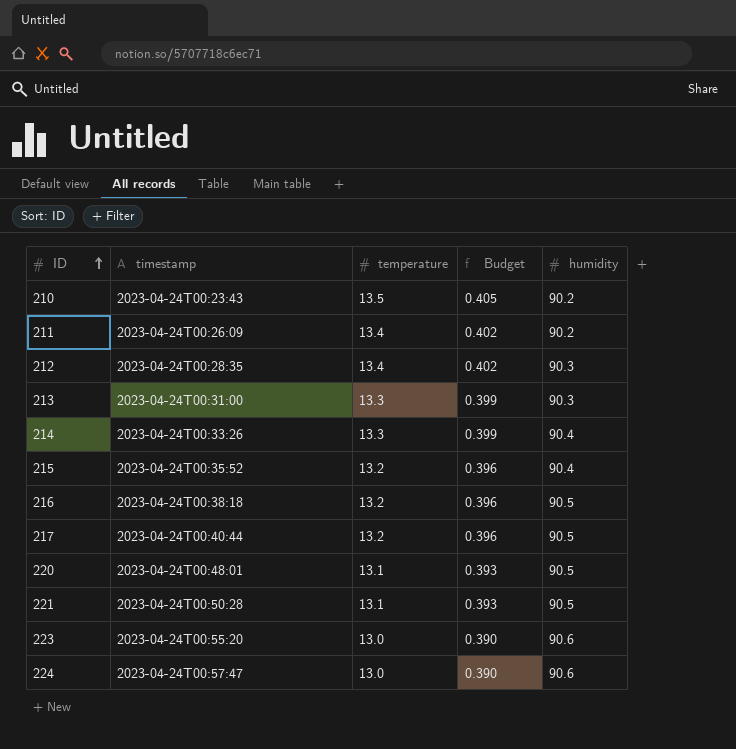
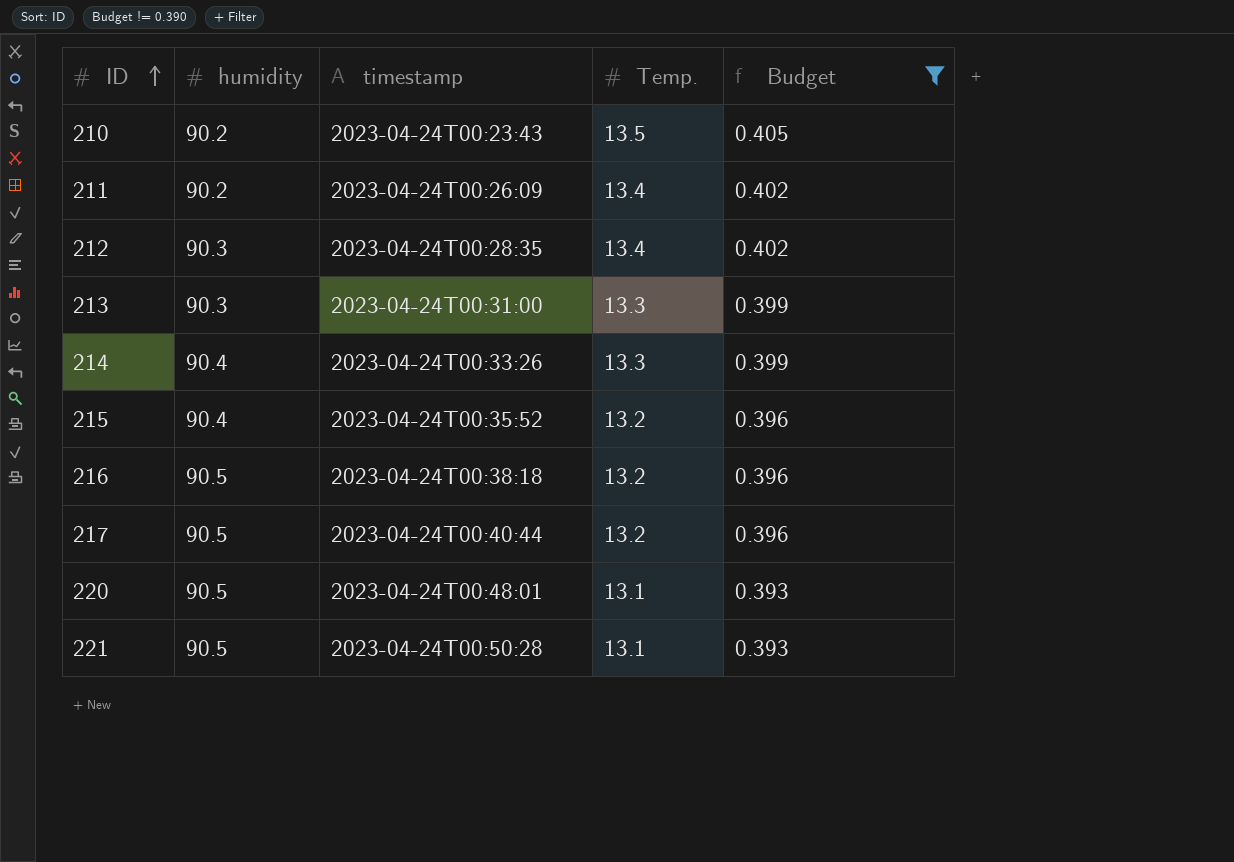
filter: none -> Budget != 0.390
column humidity | position: 5 -> 2
column name: temperature -> Temp.

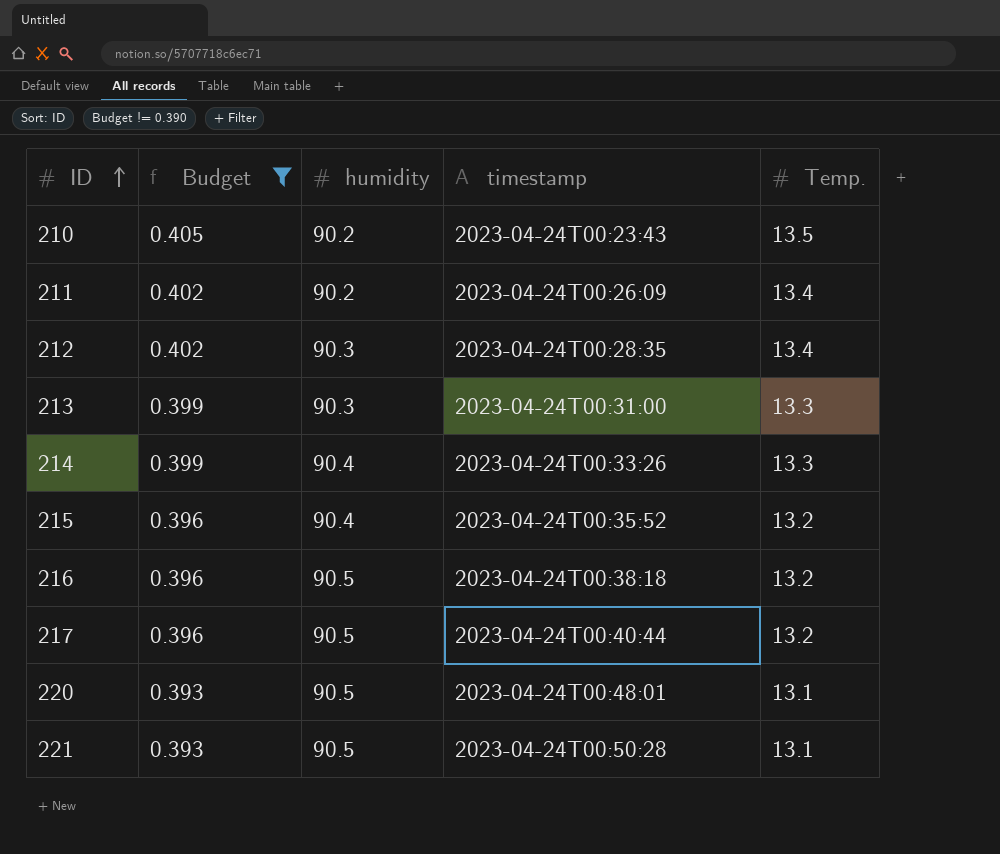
column Budget | position: 5 -> 2

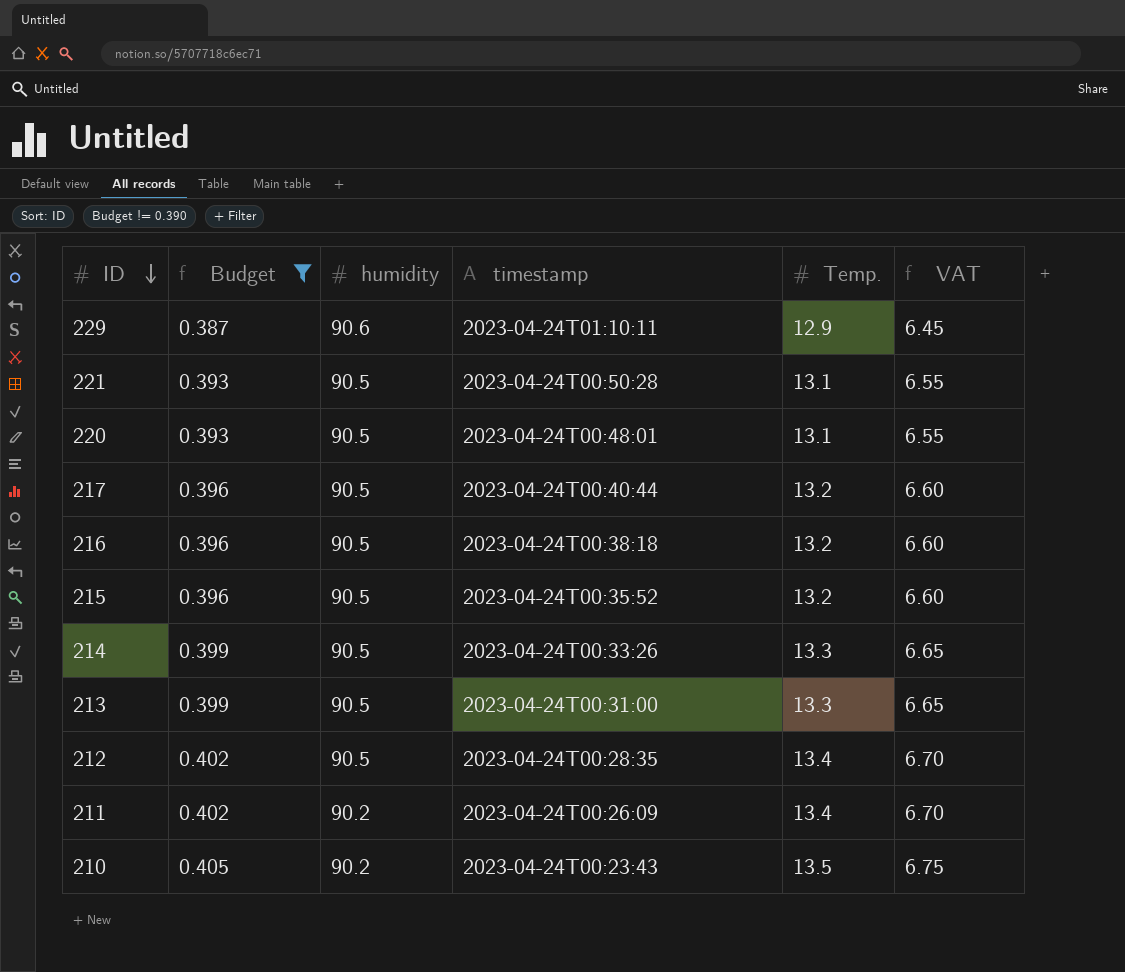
row order: ID ascending -> ID descending
column VAT | formula: none -> [Temp.] * 0.5
row 229: none -> 0.387 | 90.6 | 2023-04-24T01:10:11 | 12.9 | 6.45
215 | humidity: 90.4 -> 90.5
214 | humidity: 90.4 -> 90.5
213 | humidity: 90.3 -> 90.5
212 | humidity: 90.3 -> 90.5

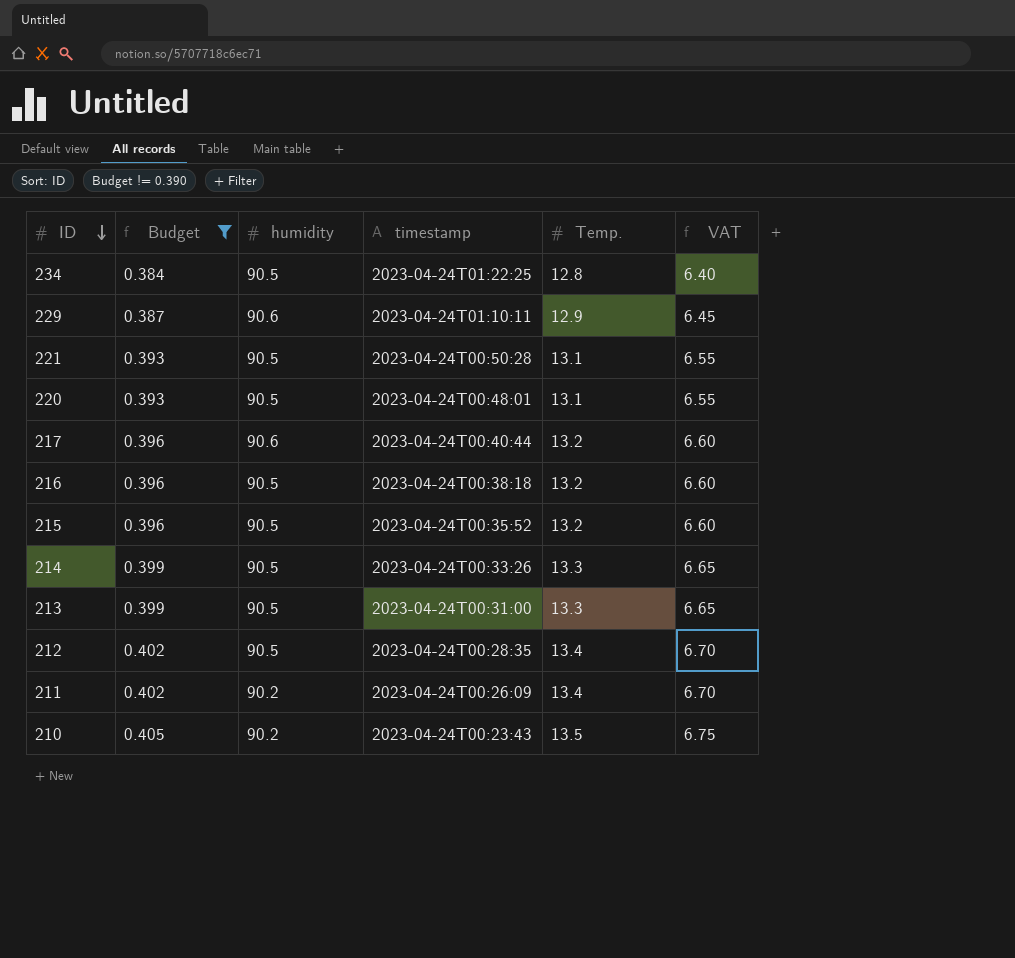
row 234: none -> 0.384 | 90.5 | 2023-04-24T01:22:25 | 12.8 | 6.40
217 | humidity: 90.5 -> 90.6

